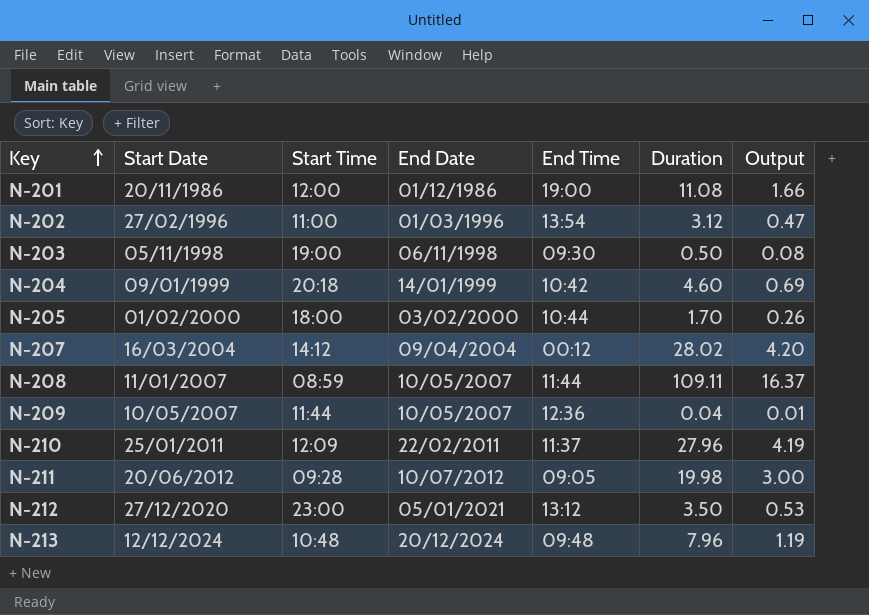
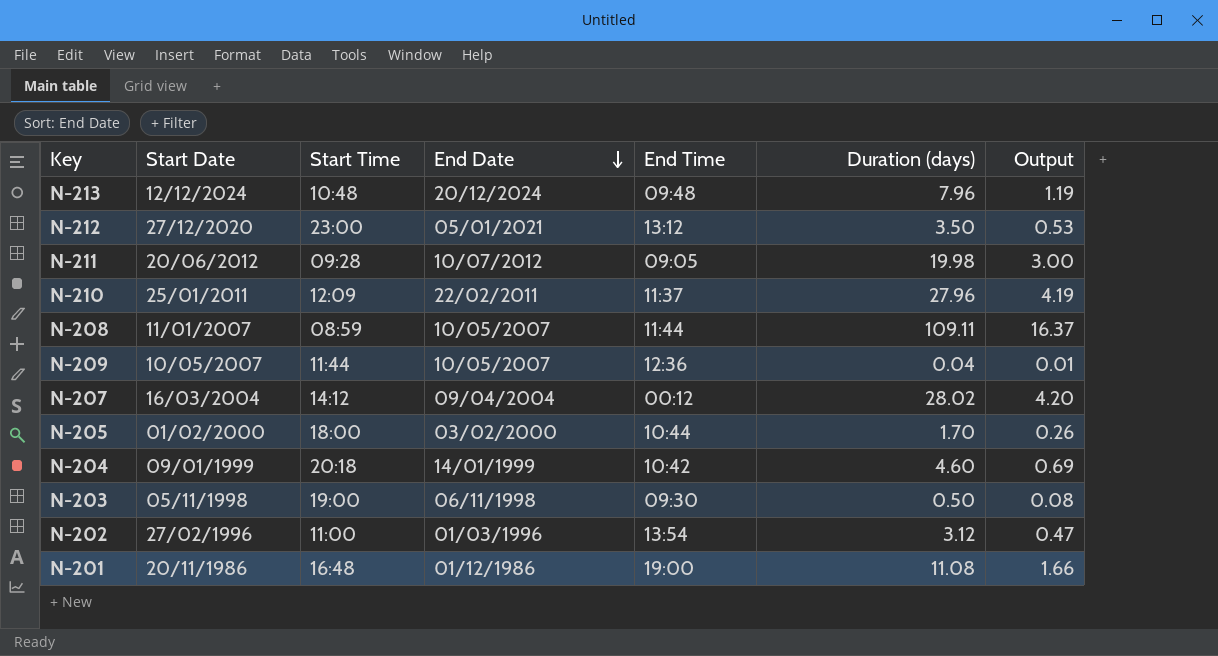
row order: Key ascending -> End Date descending
column name: Duration -> Duration (days)
N-201 | Start Time: 12:00 -> 16:48

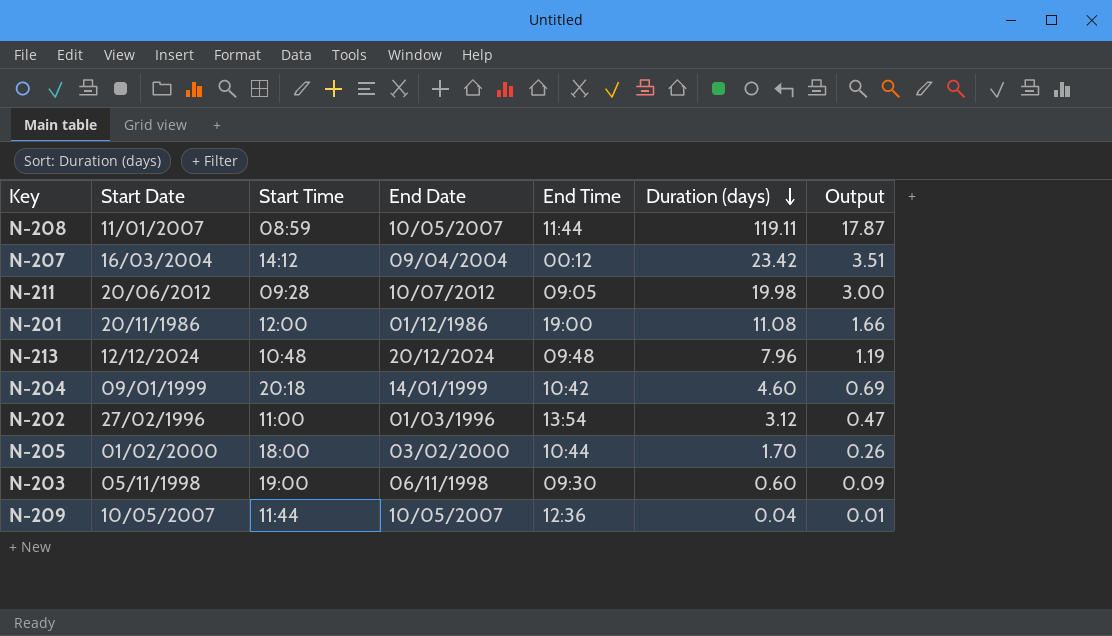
row order: End Date descending -> Duration (days) descending
row N-212: 27/12/2020 | 23:00 | 05/01/2021 | 13:12 | 3.50 | 0.53 -> none
row N-210: 25/01/2011 | 12:09 | 22/02/2011 | 11:37 | 27.96 | 4.19 -> none
N-208 | Duration (days): 109.11 -> 119.11
N-208 | Output: 16.37 -> 17.87
N-207 | Duration (days): 28.02 -> 23.42
N-207 | Output: 4.20 -> 3.51
N-201 | Start Time: 16:48 -> 12:00
N-203 | Duration (days): 0.50 -> 0.60
N-203 | Output: 0.08 -> 0.09

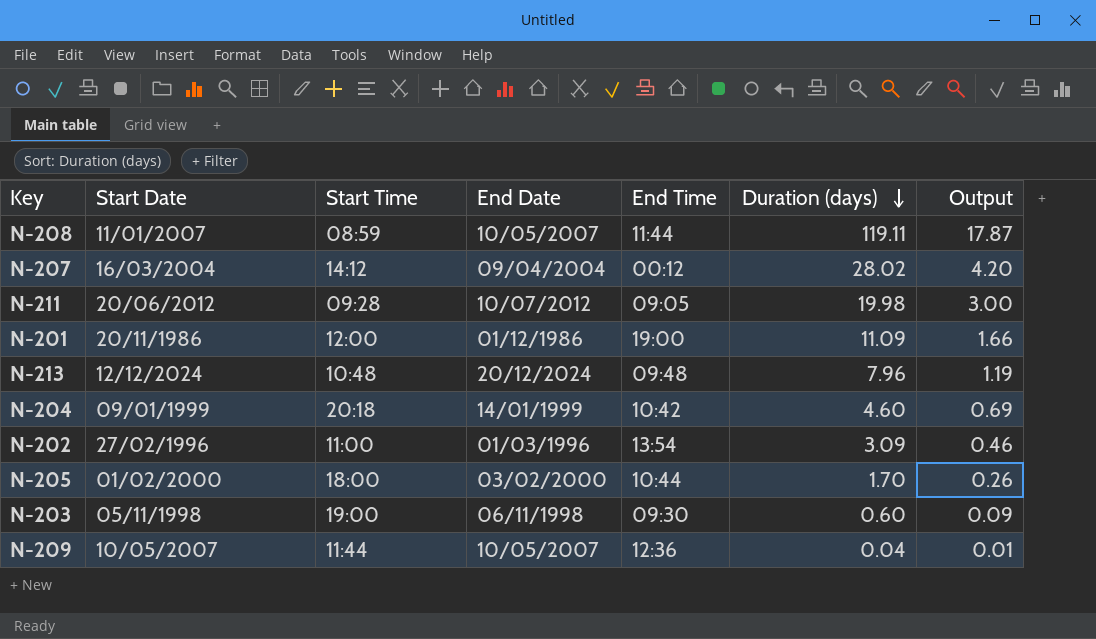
N-207 | Duration (days): 23.42 -> 28.02
N-207 | Output: 3.51 -> 4.20
N-201 | Duration (days): 11.08 -> 11.09
N-202 | Duration (days): 3.12 -> 3.09
N-202 | Output: 0.47 -> 0.46

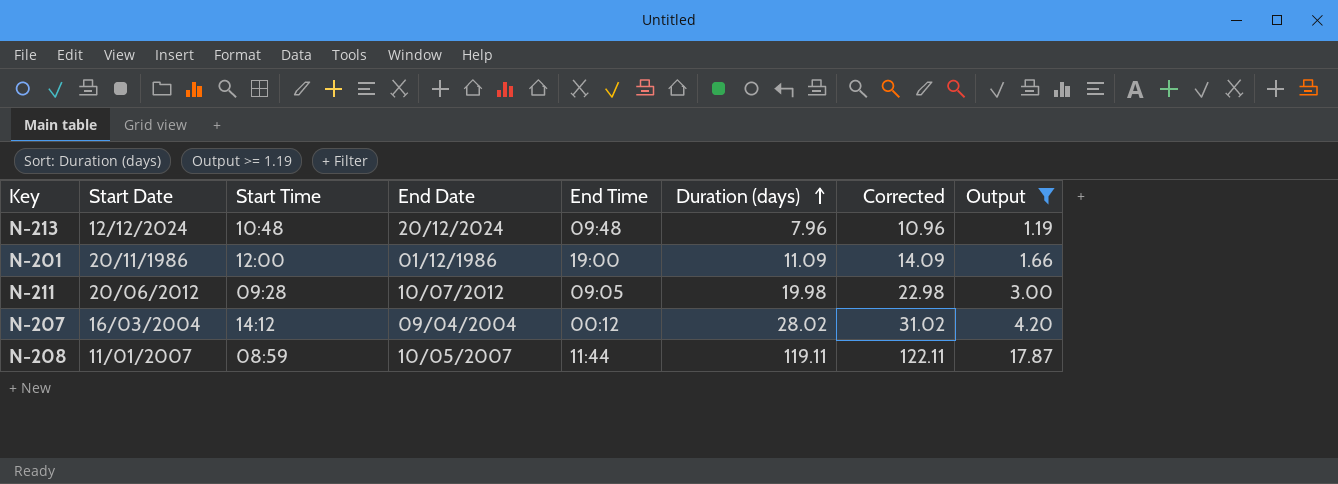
filter: none -> Output >= 1.19
row order: Duration (days) descending -> Duration (days) ascending
column Corrected | formula: none -> [Duration (days)] + 3

